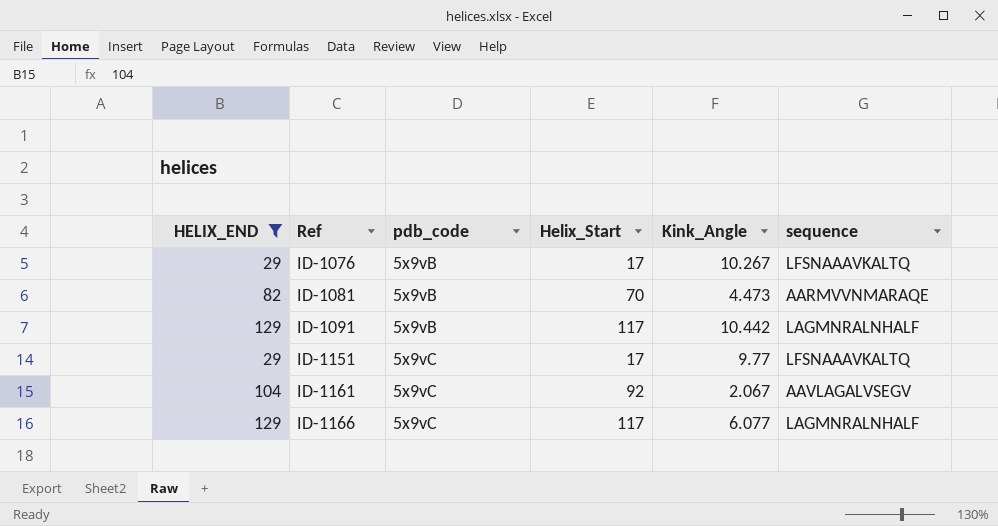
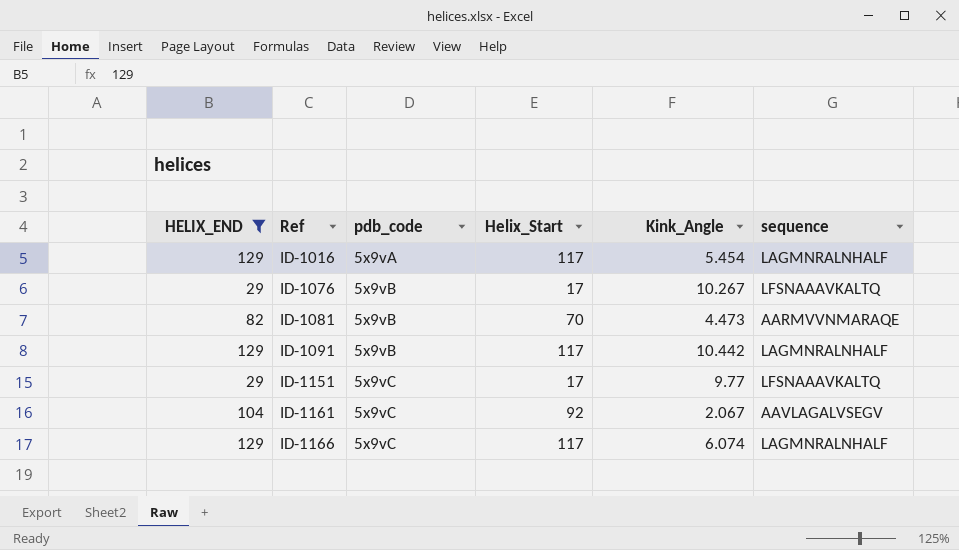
row ID-1016: none -> 129 | 5x9vA | 117 | 5.454 | LAGMNRALNHALF
ID-1166 | Kink_Angle: 6.077 -> 6.074

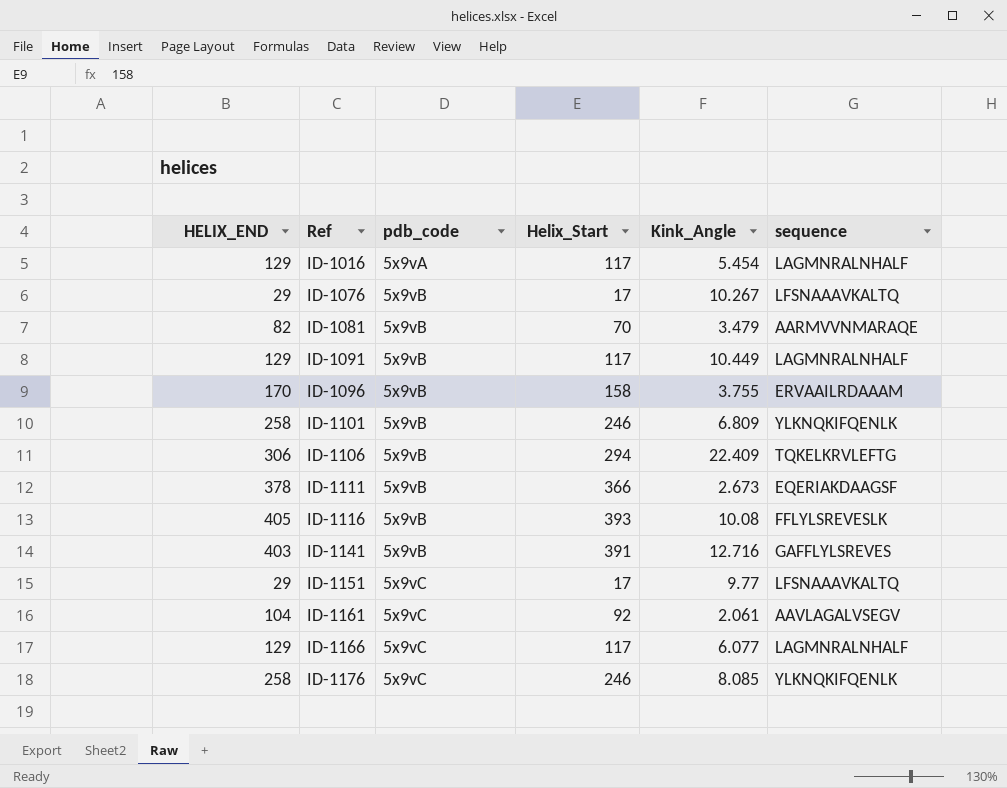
filter: HELIX_END <= 129 -> none
ID-1081 | Kink_Angle: 4.473 -> 3.479
ID-1091 | Kink_Angle: 10.442 -> 10.449
ID-1161 | Kink_Angle: 2.067 -> 2.061
ID-1166 | Kink_Angle: 6.074 -> 6.077

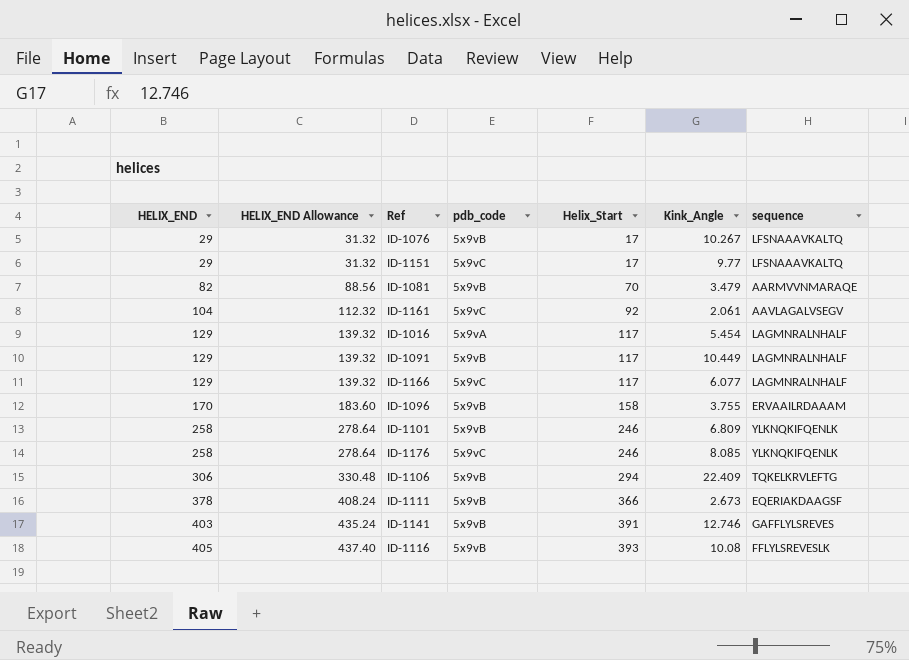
row order: Ref ascending -> HELIX_END ascending
column HELIX_END Allowance | formula: none -> [HELIX_END] * 1.08
ID-1141 | Kink_Angle: 12.716 -> 12.746

